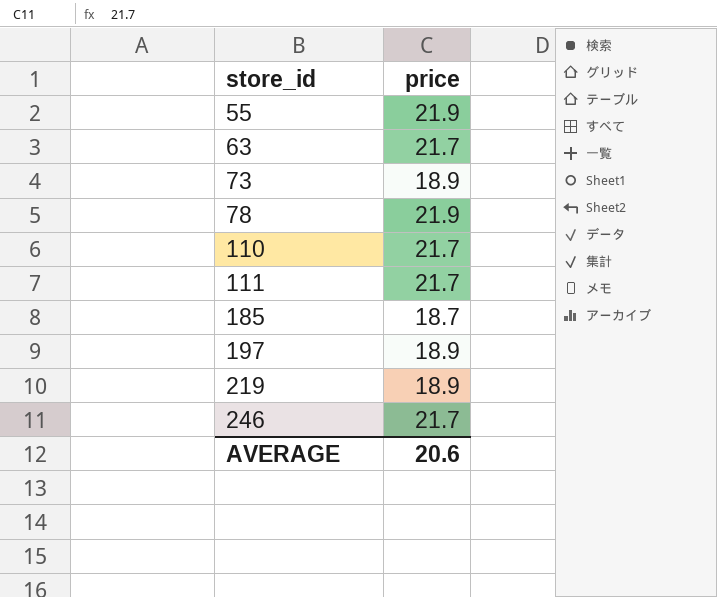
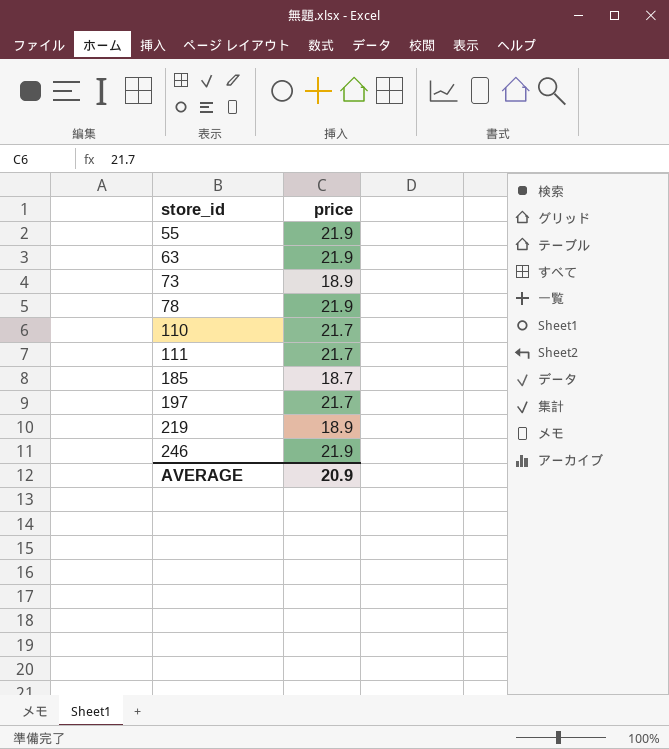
63 | price: 21.7 -> 21.9
197 | price: 18.9 -> 21.7
246 | price: 21.7 -> 21.9
AVERAGE | price: 20.6 -> 20.9

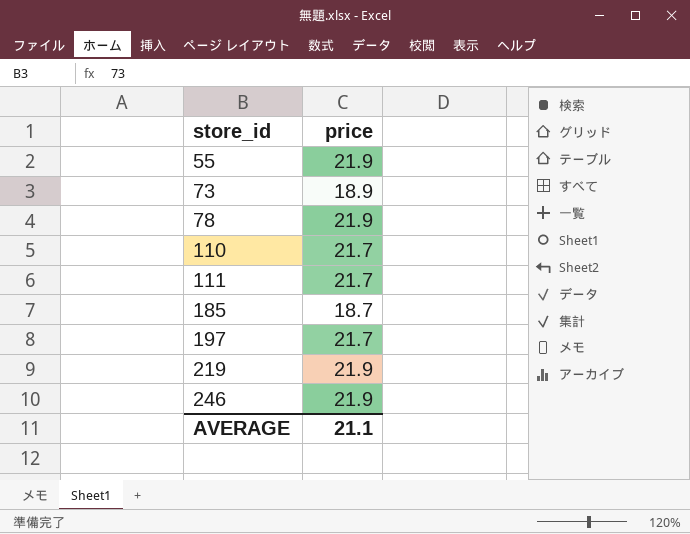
row 63: 21.9 -> none
219 | price: 18.9 -> 21.9
AVERAGE | price: 20.9 -> 21.1

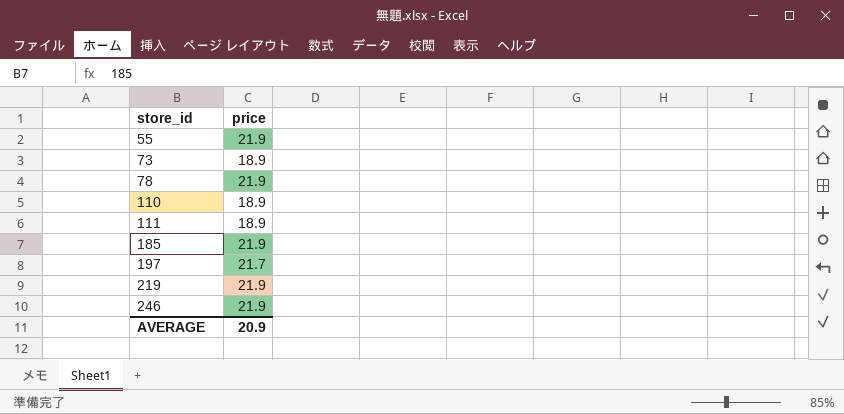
110 | price: 21.7 -> 18.9
111 | price: 21.7 -> 18.9
185 | price: 18.7 -> 21.9
AVERAGE | price: 21.1 -> 20.9

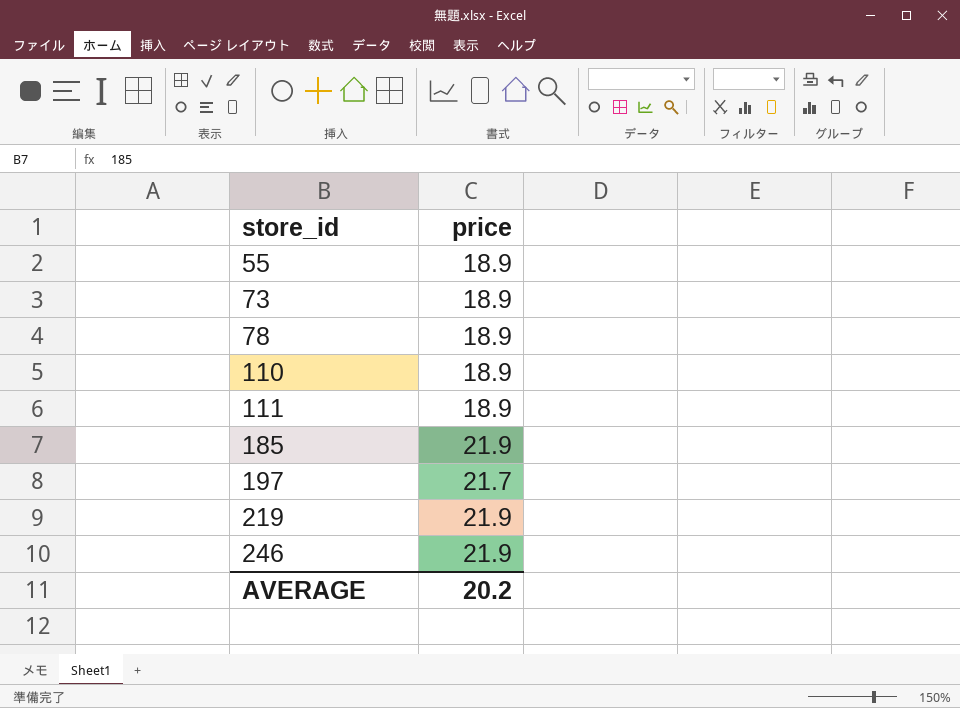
55 | price: 21.9 -> 18.9
78 | price: 21.9 -> 18.9
AVERAGE | price: 20.9 -> 20.2

